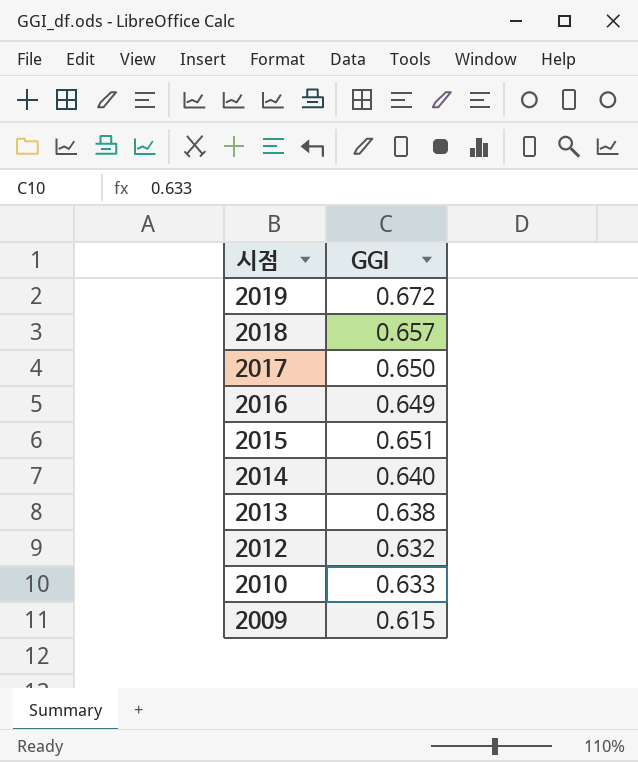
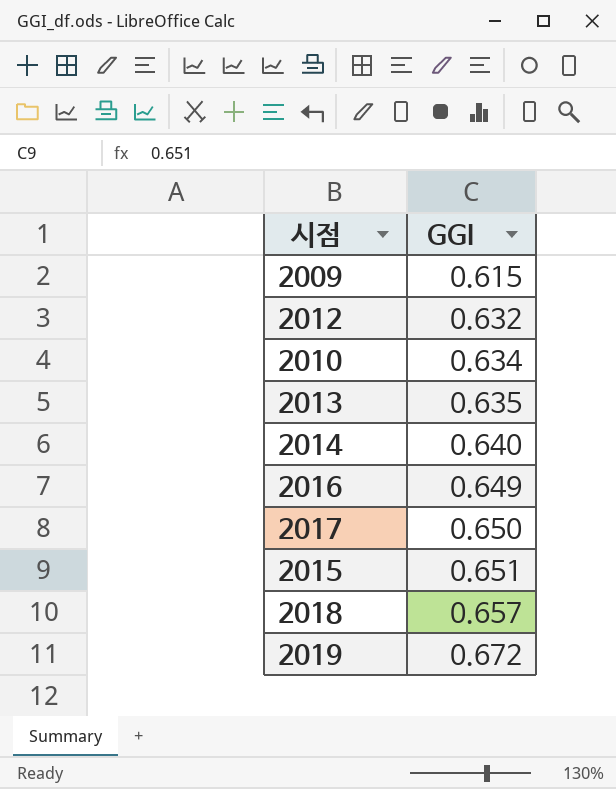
row order: 시점 descending -> GGI ascending
2010 | GGI: 0.633 -> 0.634
2013 | GGI: 0.638 -> 0.635

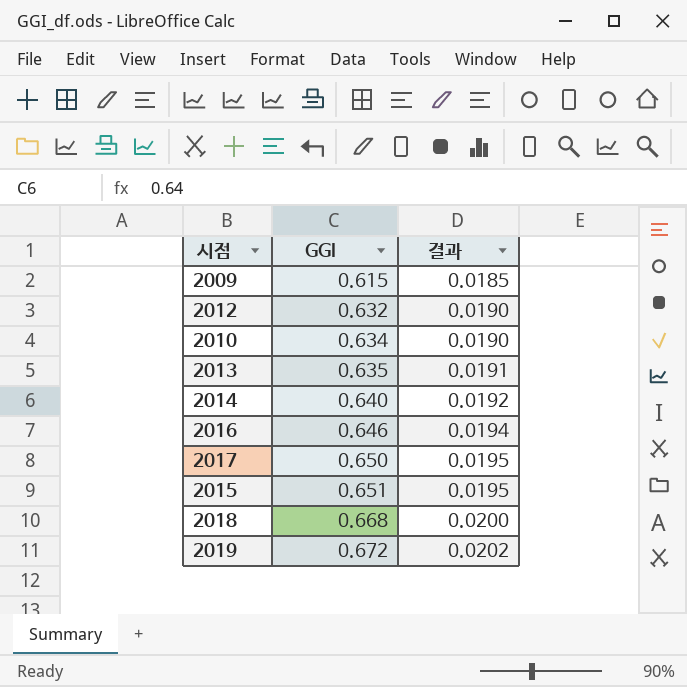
column 결과 | formula: none -> [GGI] * 0.03
2016 | GGI: 0.649 -> 0.646
2018 | GGI: 0.657 -> 0.668

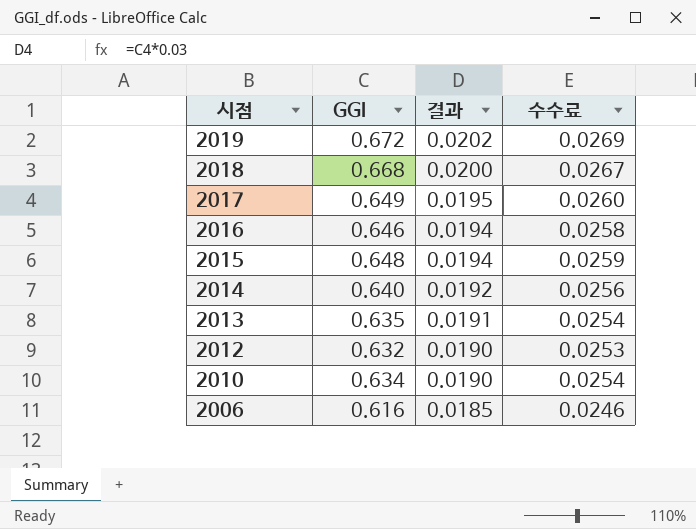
row order: GGI ascending -> 시점 descending
column 수수료 | formula: none -> [GGI] * 0.04
row 2009: 0.615 | 0.0185 -> none
2017 | GGI: 0.650 -> 0.649
2015 | GGI: 0.651 -> 0.648
2015 | 결과: 0.0195 -> 0.0194
row 2006: none -> 0.616 | 0.0185 | 0.0246

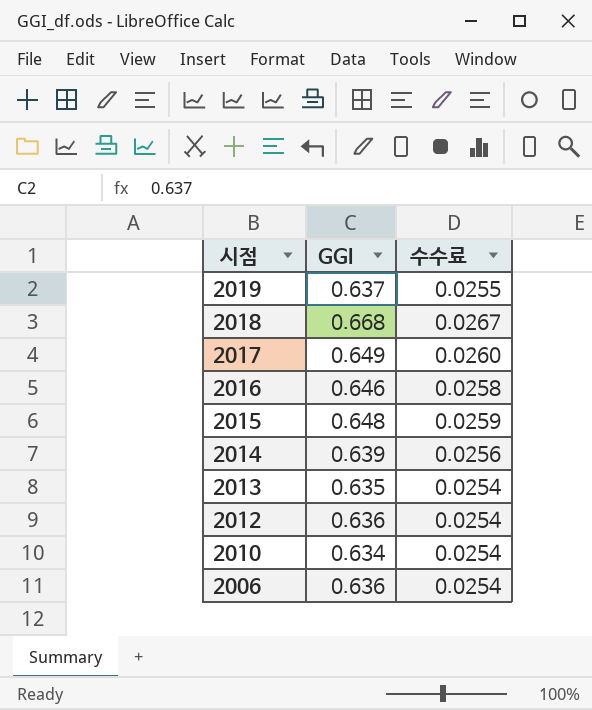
column 결과 | formula: [GGI] * 0.03 -> none
2019 | GGI: 0.672 -> 0.637
2019 | 수수료: 0.0269 -> 0.0255
2014 | GGI: 0.640 -> 0.639
2012 | GGI: 0.632 -> 0.636
2012 | 수수료: 0.0253 -> 0.0254
2006 | GGI: 0.616 -> 0.636
2006 | 수수료: 0.0246 -> 0.0254

